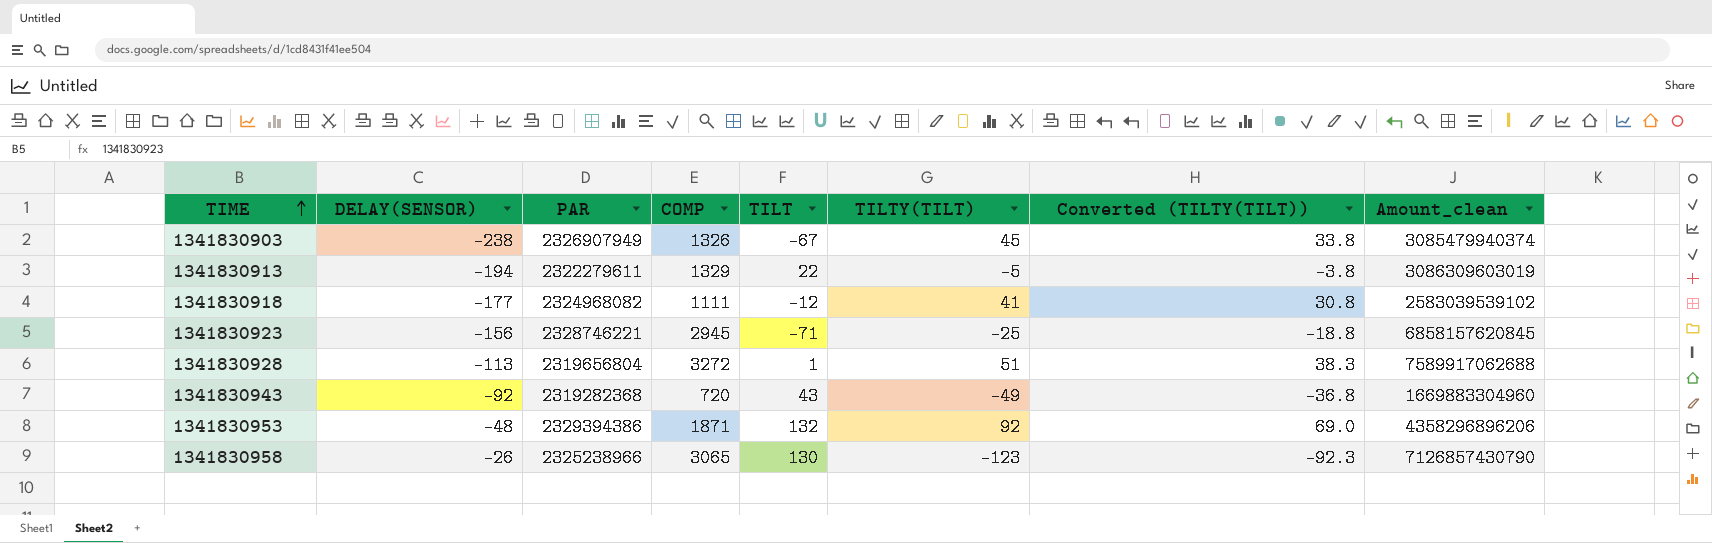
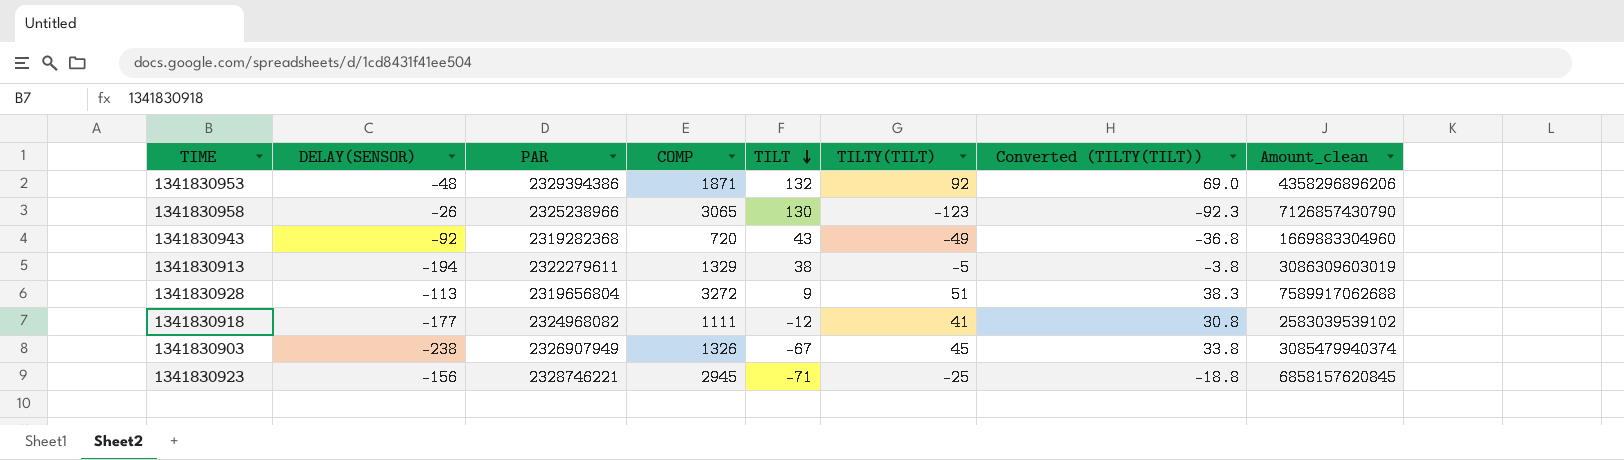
row order: TIME ascending -> TILT descending
1341830913 | TILT: 22 -> 38
1341830928 | TILT: 1 -> 9

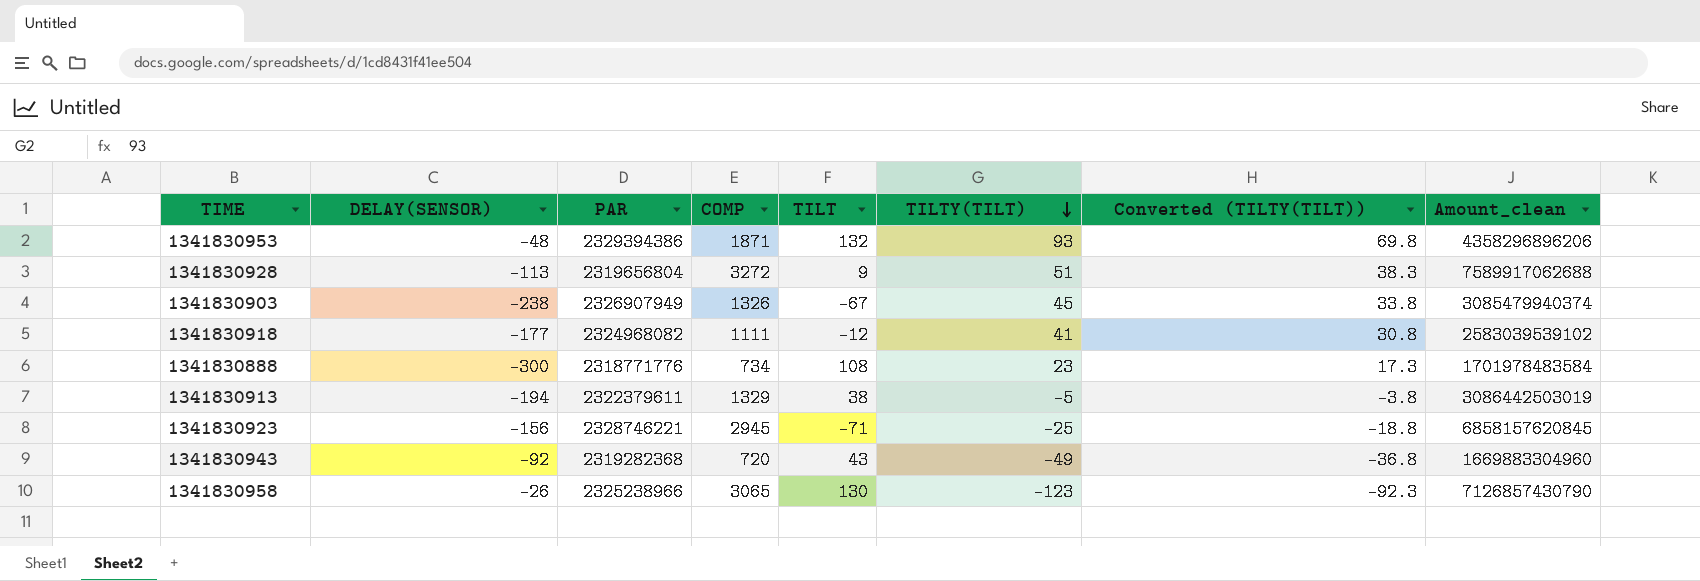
row order: TILT descending -> TILTY(TILT) descending
1341830953 | TILTY(TILT): 92 -> 93
1341830953 | Converted (TILTY(TILT)): 69.0 -> 69.8
row 1341830888: none -> -300 | 2318771776 | 734 | 108 | 23 | 17.3 | 1701978483584
1341830913 | PAR: 2322279611 -> 2322379611
1341830913 | Amount_clean: 3086309603019 -> 3086442503019

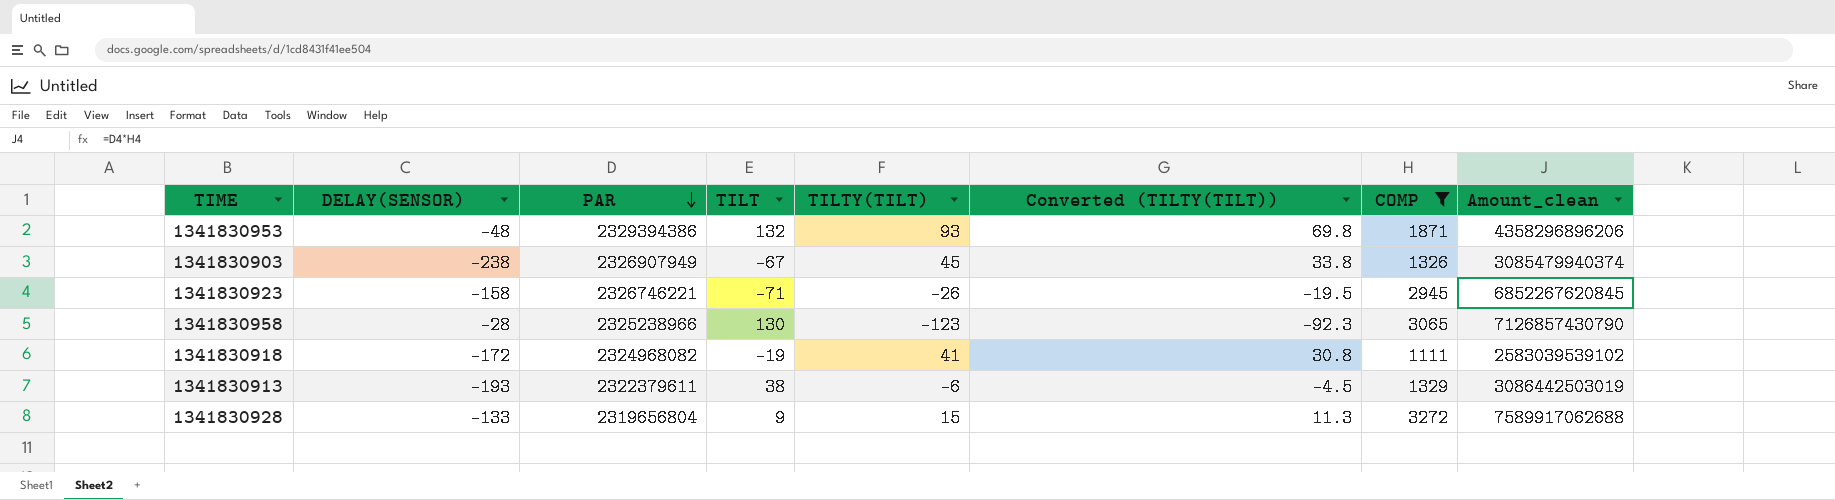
filter: none -> COMP >= 1111
row order: TILTY(TILT) descending -> PAR descending
column COMP | position: 4 -> 7
1341830923 | DELAY(SENSOR): -156 -> -158
1341830923 | PAR: 2328746221 -> 2326746221
1341830923 | TILTY(TILT): -25 -> -26
1341830923 | Converted (TILTY(TILT)): -18.8 -> -19.5
1341830923 | Amount_clean: 6858157620845 -> 6852267620845
1341830958 | DELAY(SENSOR): -26 -> -28
1341830918 | DELAY(SENSOR): -177 -> -172
1341830918 | TILT: -12 -> -19
1341830913 | DELAY(SENSOR): -194 -> -193
1341830913 | TILTY(TILT): -5 -> -6
1341830913 | Converted (TILTY(TILT)): -3.8 -> -4.5
1341830928 | DELAY(SENSOR): -113 -> -133
1341830928 | TILTY(TILT): 51 -> 15
1341830928 | Converted (TILTY(TILT)): 38.3 -> 11.3

